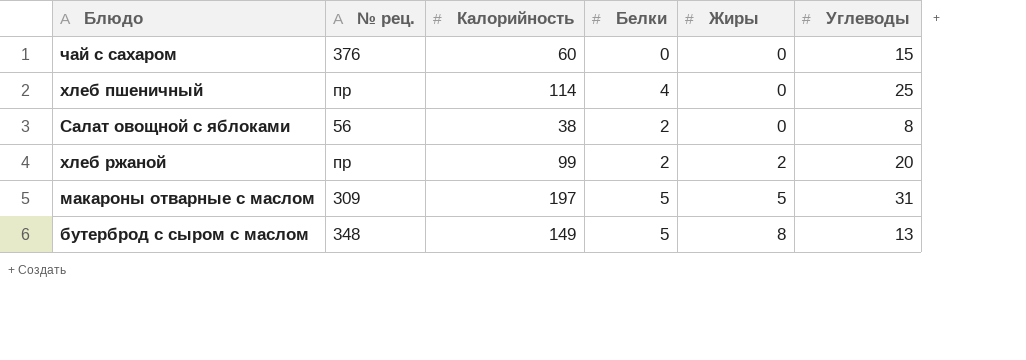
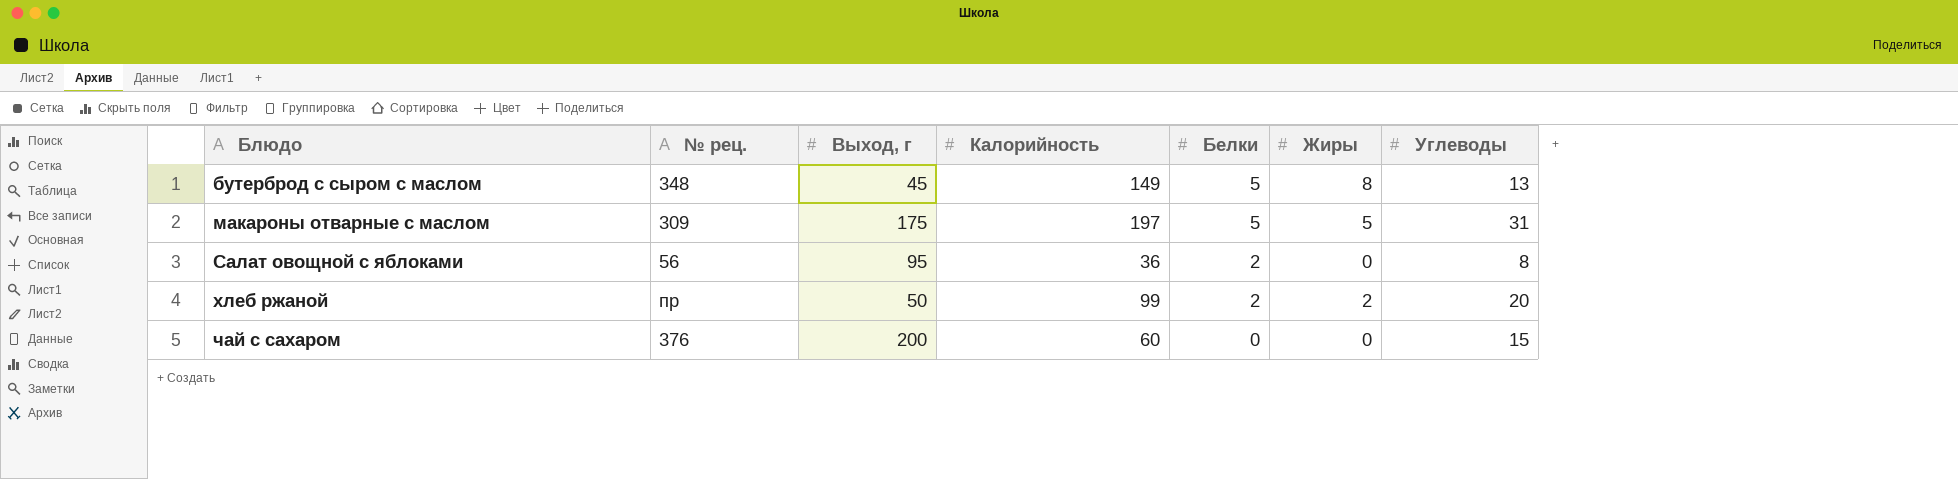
row order: Жиры ascending -> Блюдо ascending
column Выход, г | position: none -> 3
row хлеб пшеничный: пр | 114 | 4 | 0 | 25 -> none
Салат овощной с яблоками | Калорийность: 38 -> 36

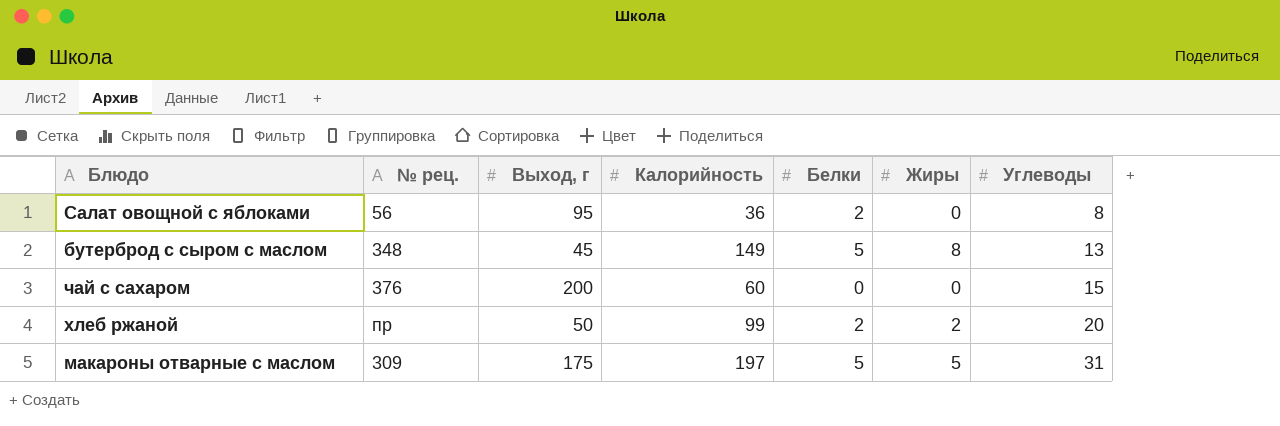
row order: Блюдо ascending -> Углеводы ascending

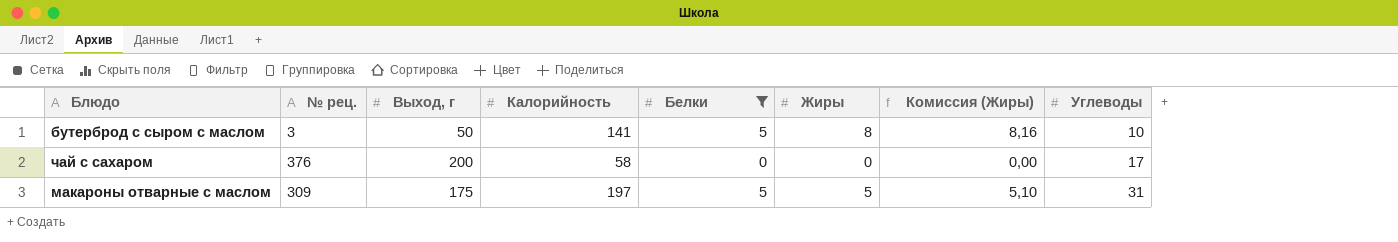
filter: none -> Белки != 2
column Комиссия (Жиры) | formula: none -> [Жиры] * 1,02
бутерброд с сыром с маслом | № рец.: 348 -> 3
бутерброд с сыром с маслом | Выход, г: 45 -> 50
бутерброд с сыром с маслом | Калорийность: 149 -> 141
бутерброд с сыром с маслом | Углеводы: 13 -> 10
чай с сахаром | Калорийность: 60 -> 58
чай с сахаром | Углеводы: 15 -> 17

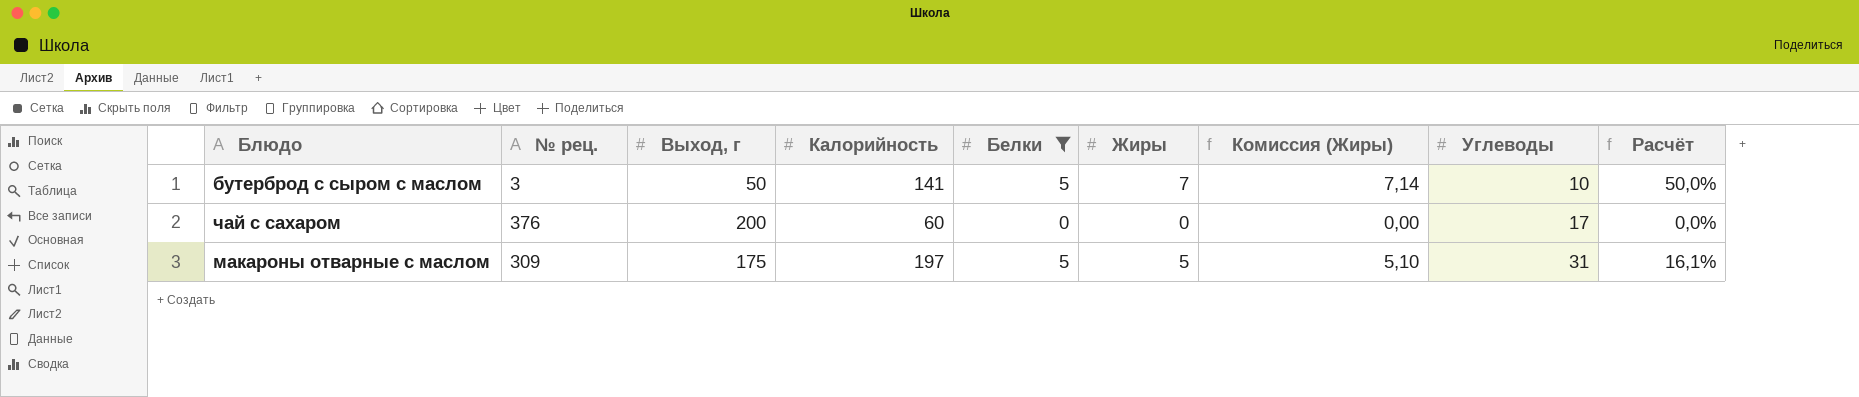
column Расчёт | formula: none -> [Белки] / [Углеводы]
бутерброд с сыром с маслом | Жиры: 8 -> 7
бутерброд с сыром с маслом | Комиссия (Жиры): 8,16 -> 7,14
чай с сахаром | Калорийность: 58 -> 60

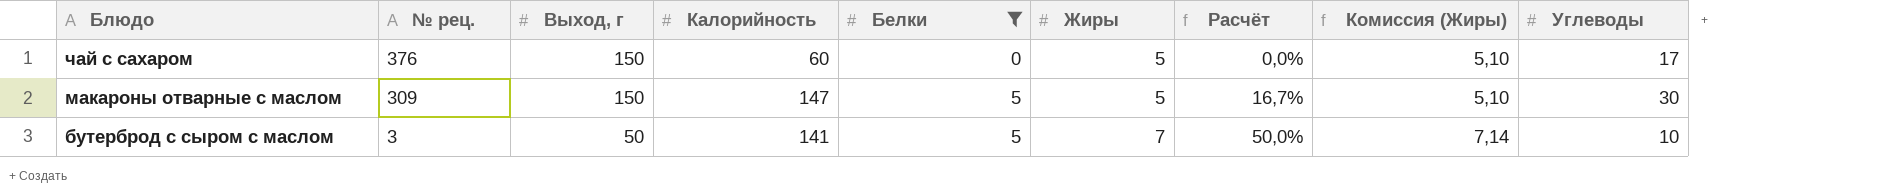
row order: Углеводы ascending -> Блюдо descending
column Расчёт | position: 9 -> 7
чай с сахаром | Выход, г: 200 -> 150
чай с сахаром | Жиры: 0 -> 5
чай с сахаром | Комиссия (Жиры): 0,00 -> 5,10
макароны отварные с маслом | Выход, г: 175 -> 150
макароны отварные с маслом | Калорийность: 197 -> 147
макароны отварные с маслом | Расчёт: 16,1% -> 16,7%
макароны отварные с маслом | Углеводы: 31 -> 30

